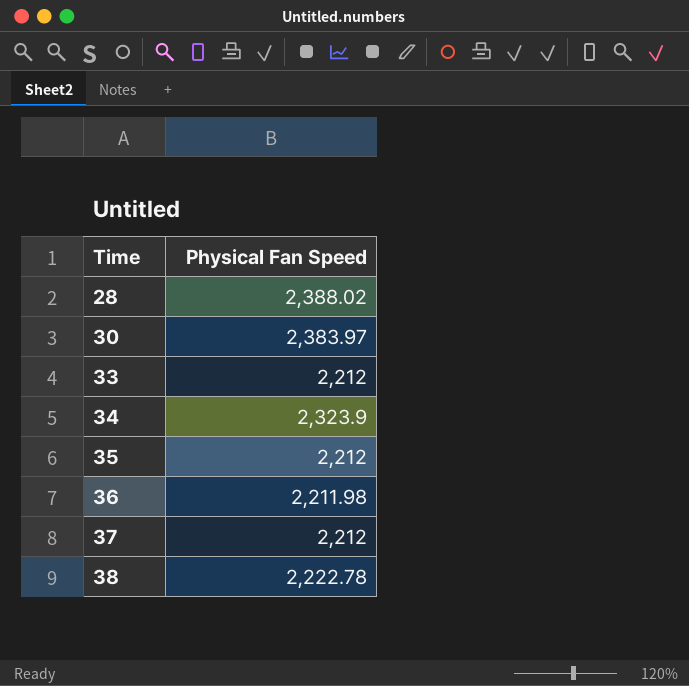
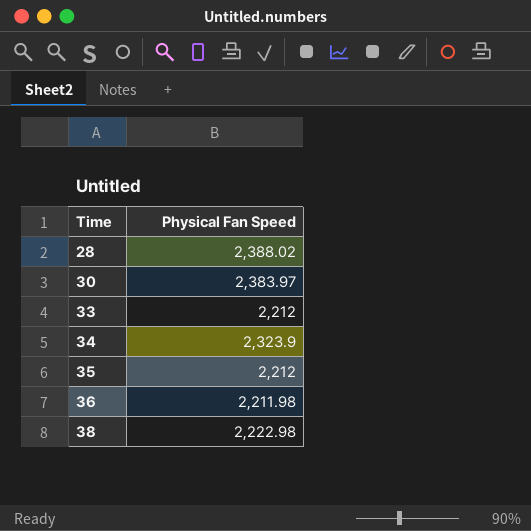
row 37: 2,212 -> none
38 | Physical Fan Speed: 2,222.78 -> 2,222.98

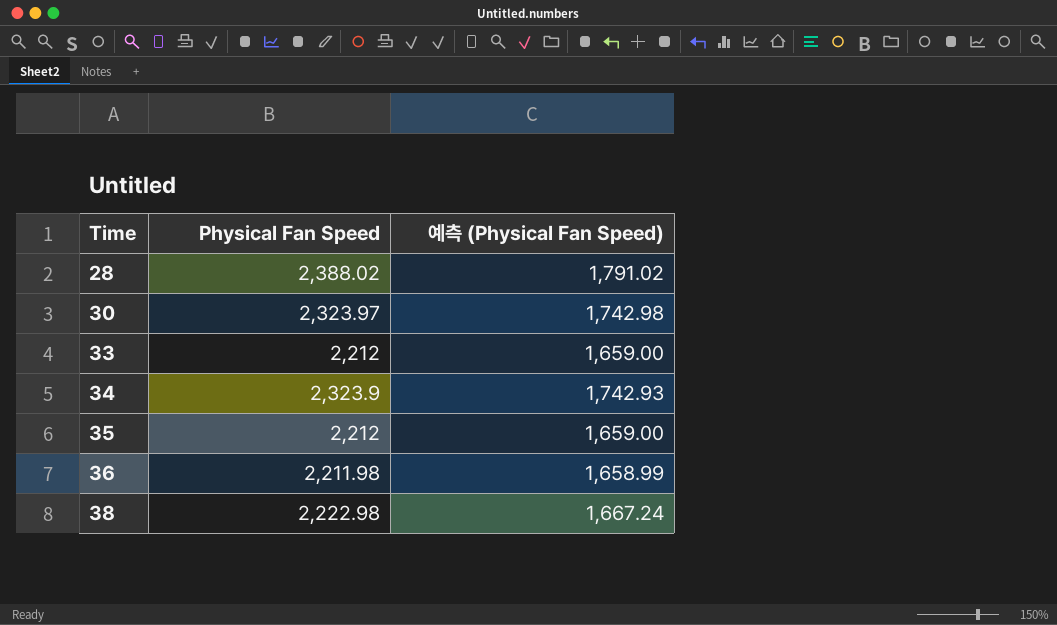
column 예측 (Physical Fan Speed) | formula: none -> [Physical Fan Speed] * 0.75
30 | Physical Fan Speed: 2,383.97 -> 2,323.97

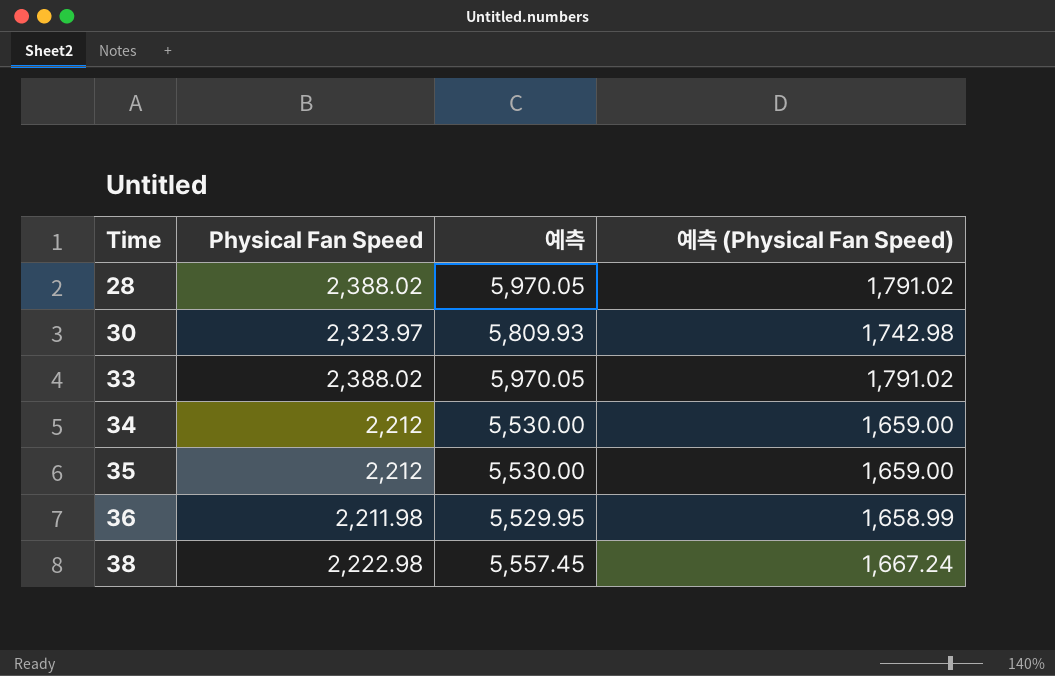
column 예측 | formula: none -> [Physical Fan Speed] * 2.5
33 | Physical Fan Speed: 2,212 -> 2,388.02
33 | 예측 (Physical Fan Speed): 1,659.00 -> 1,791.02
34 | Physical Fan Speed: 2,323.9 -> 2,212
34 | 예측 (Physical Fan Speed): 1,742.93 -> 1,659.00

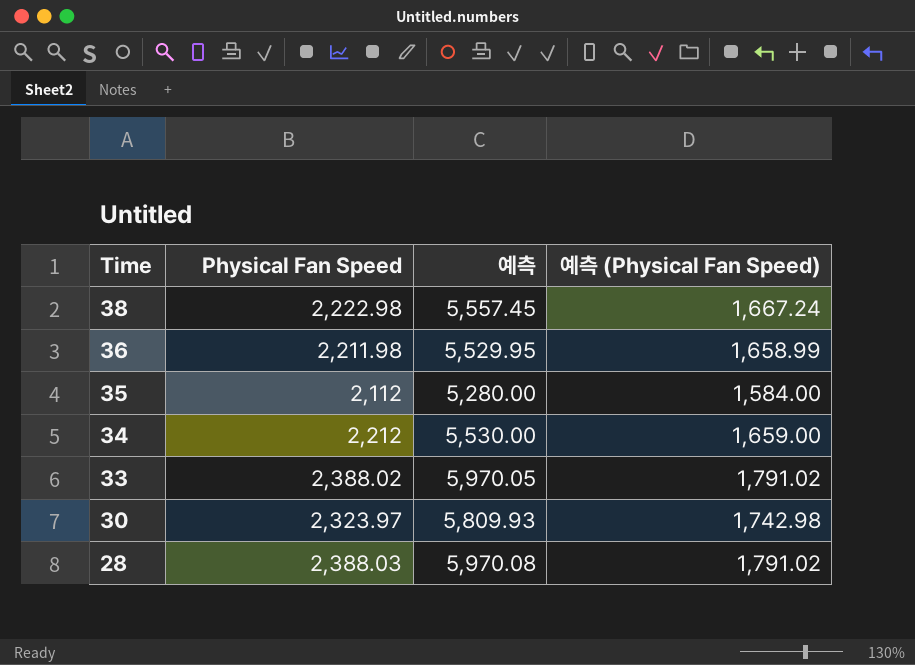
row order: Time ascending -> Time descending
35 | Physical Fan Speed: 2,212 -> 2,112
35 | 예측: 5,530.00 -> 5,280.00
35 | 예측 (Physical Fan Speed): 1,659.00 -> 1,584.00
28 | Physical Fan Speed: 2,388.02 -> 2,388.03
28 | 예측: 5,970.05 -> 5,970.08

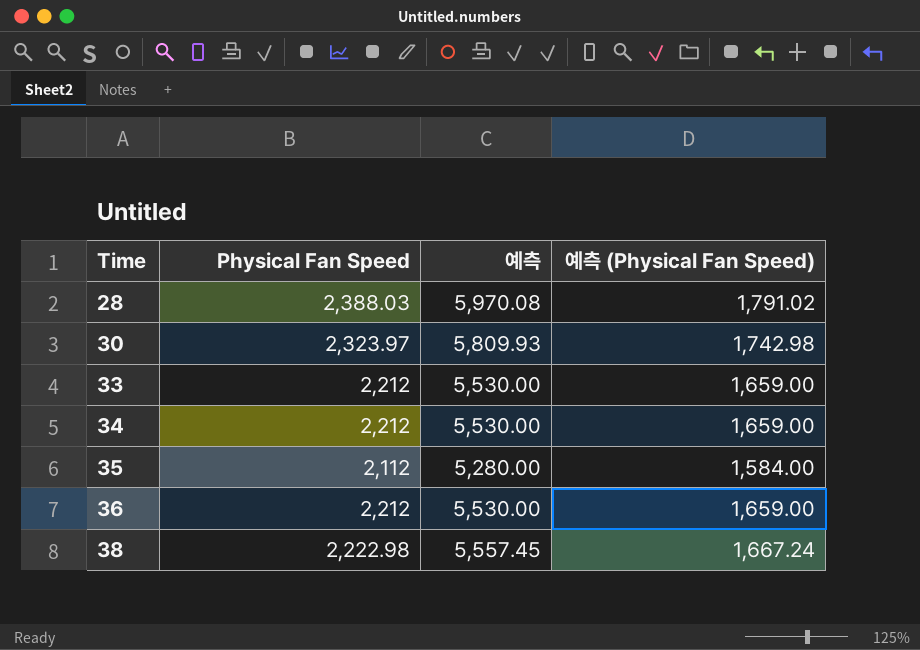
row order: Time descending -> Time ascending
33 | Physical Fan Speed: 2,388.02 -> 2,212
33 | 예측: 5,970.05 -> 5,530.00
33 | 예측 (Physical Fan Speed): 1,791.02 -> 1,659.00
36 | Physical Fan Speed: 2,211.98 -> 2,212
36 | 예측: 5,529.95 -> 5,530.00
36 | 예측 (Physical Fan Speed): 1,658.99 -> 1,659.00

